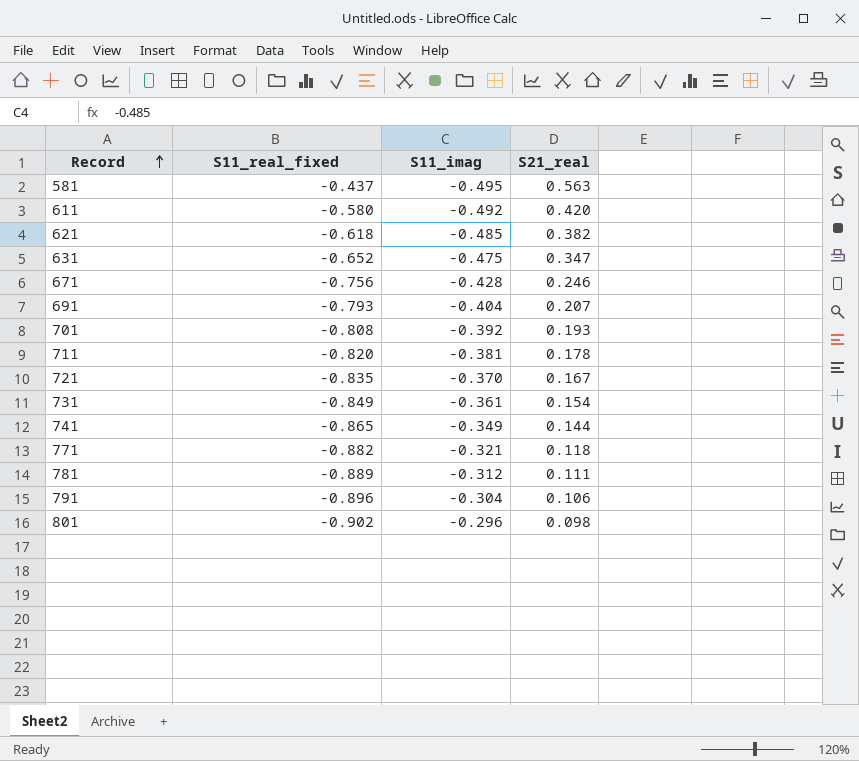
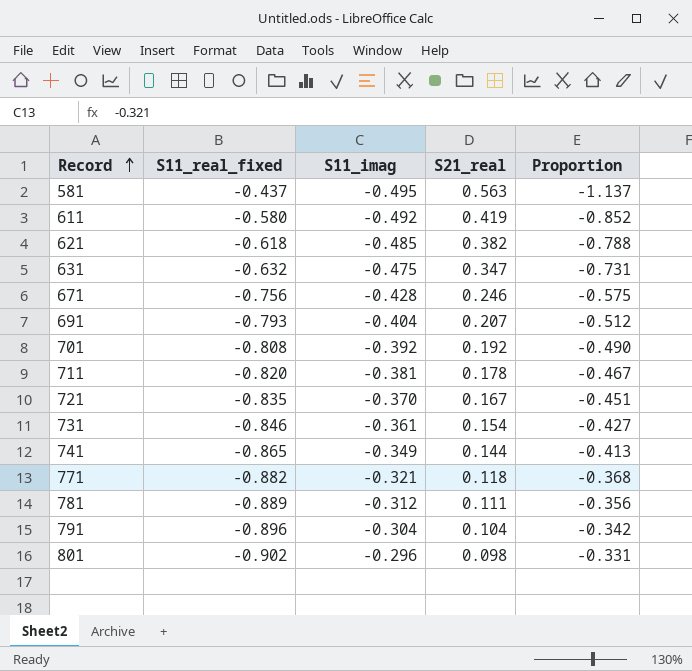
column Proportion | formula: none -> [S21_real] / [S11_imag]
611 | S21_real: 0.420 -> 0.419
631 | S11_real_fixed: -0.652 -> -0.632
701 | S21_real: 0.193 -> 0.192
731 | S11_real_fixed: -0.849 -> -0.846
791 | S21_real: 0.106 -> 0.104

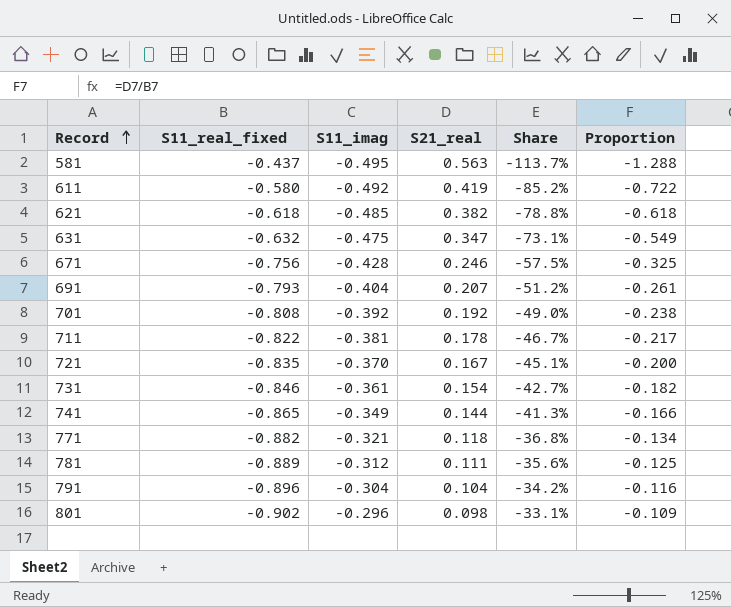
column Share | formula: none -> [S21_real] / [S11_imag]
column Proportion | formula: [S21_real] / [S11_imag] -> [S21_real] / [S11_real_fixed]
711 | S11_real_fixed: -0.820 -> -0.822

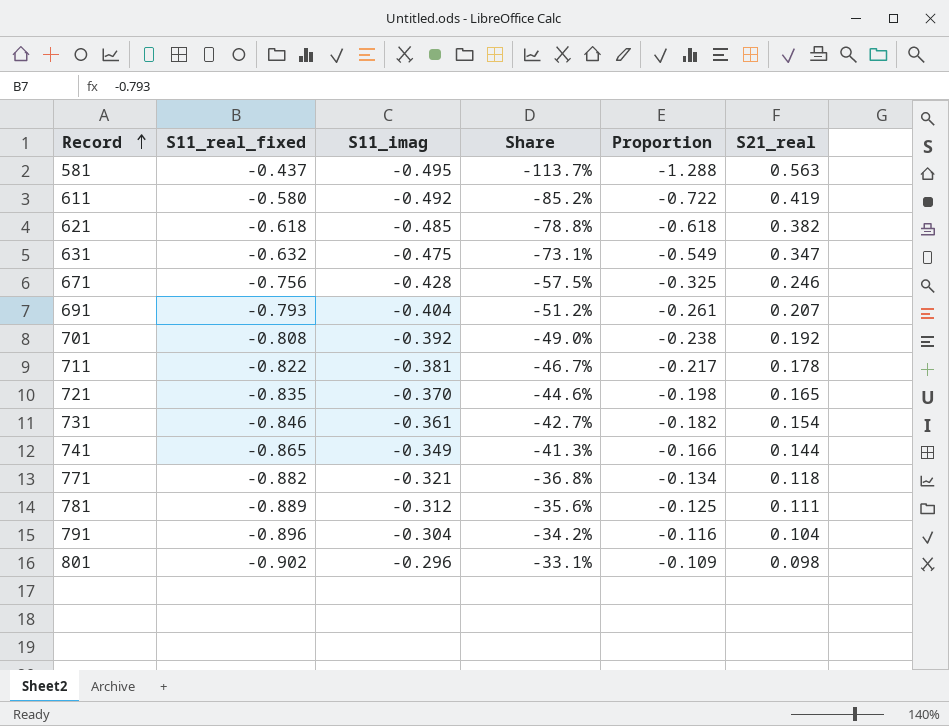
column S21_real | position: 4 -> 6
721 | Share: -45.1% -> -44.6%
721 | Proportion: -0.200 -> -0.198
721 | S21_real: 0.167 -> 0.165

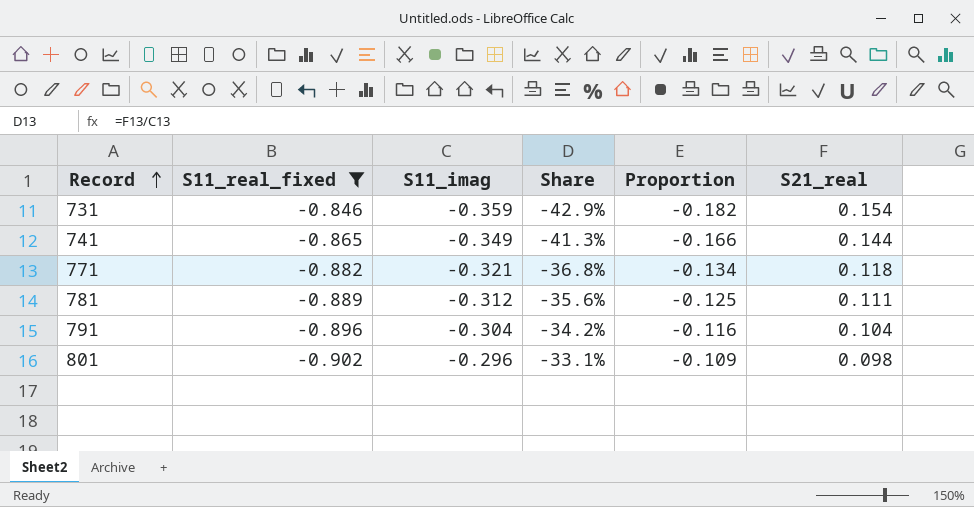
filter: none -> S11_real_fixed <= -0.846
731 | S11_imag: -0.361 -> -0.359
731 | Share: -42.7% -> -42.9%

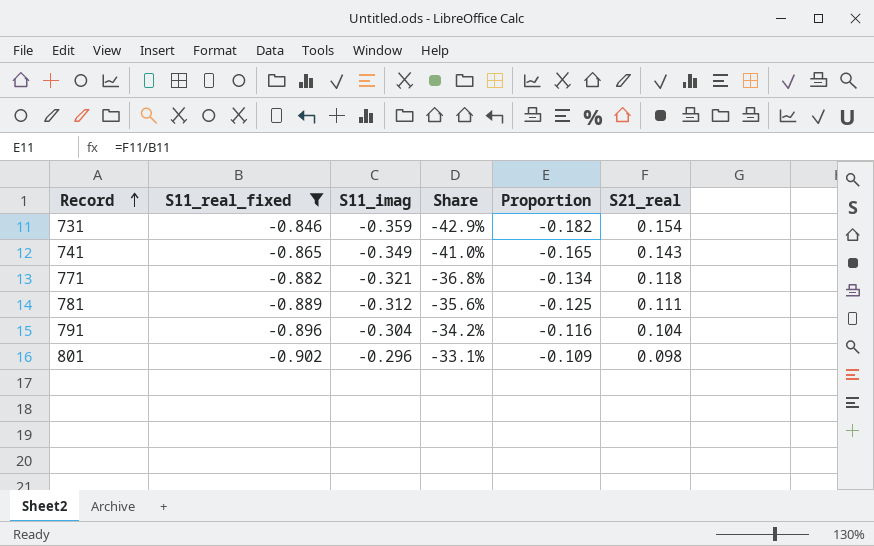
741 | Share: -41.3% -> -41.0%
741 | Proportion: -0.166 -> -0.165
741 | S21_real: 0.144 -> 0.143

